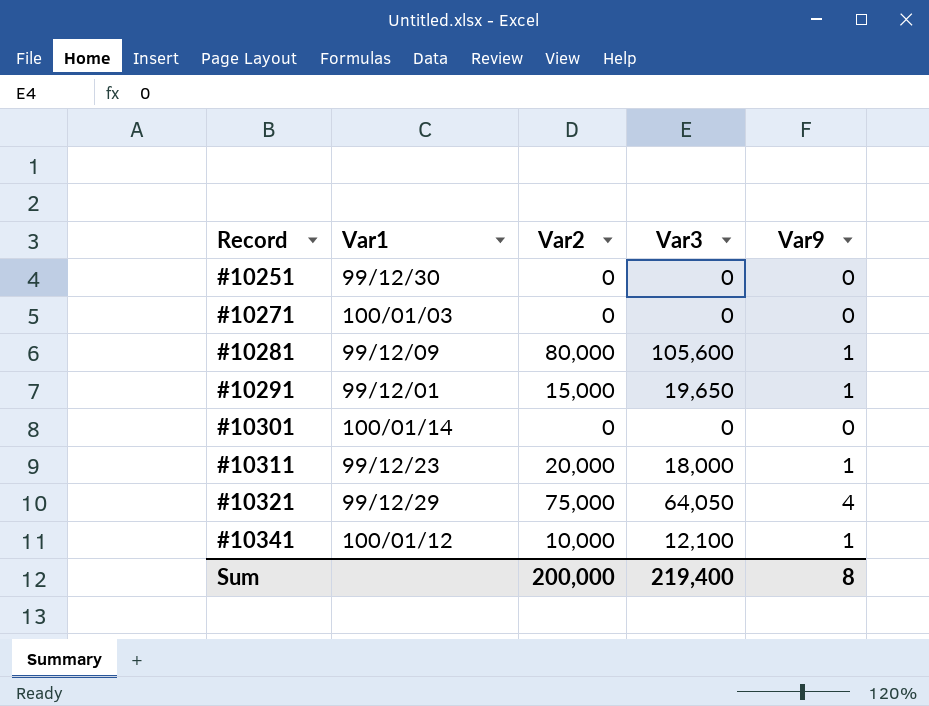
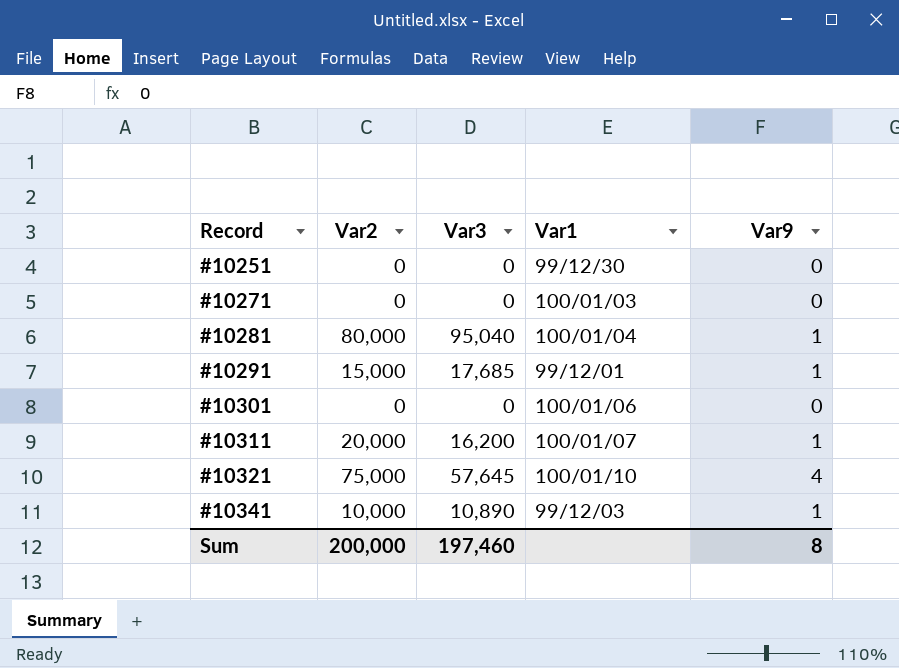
column Var1 | position: 2 -> 4
#10281 | Var3: 105,600 -> 95,040
#10281 | Var1: 99/12/09 -> 100/01/04
#10291 | Var3: 19,650 -> 17,685
#10301 | Var1: 100/01/14 -> 100/01/06
#10311 | Var3: 18,000 -> 16,200
#10311 | Var1: 99/12/23 -> 100/01/07
#10321 | Var3: 64,050 -> 57,645
#10321 | Var1: 99/12/29 -> 100/01/10
#10341 | Var3: 12,100 -> 10,890
#10341 | Var1: 100/01/12 -> 99/12/03
Sum | Var3: 219,400 -> 197,460

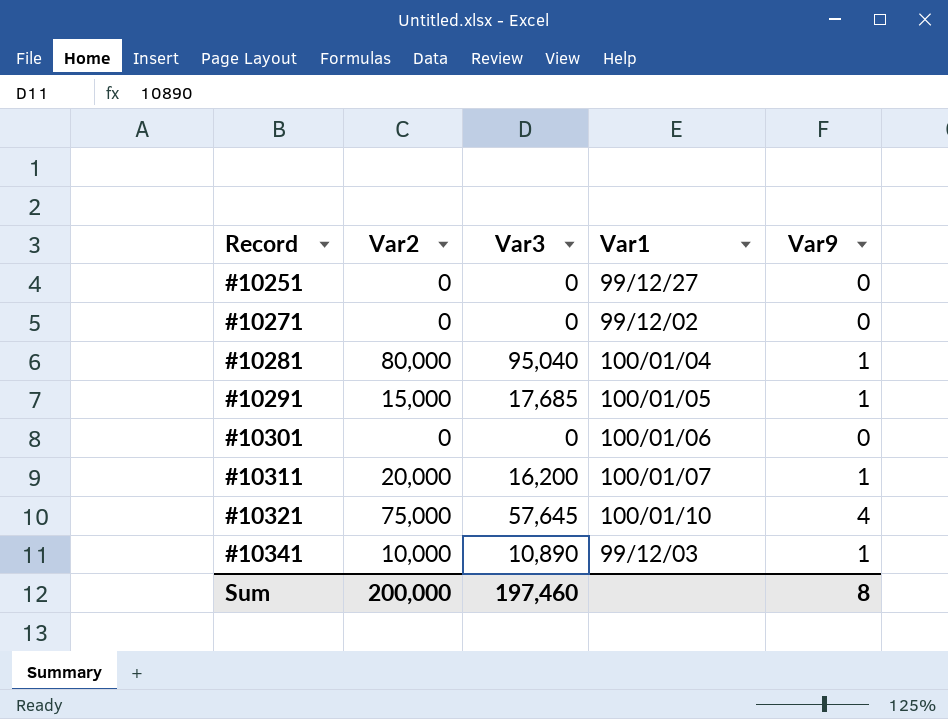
#10251 | Var1: 99/12/30 -> 99/12/27
#10271 | Var1: 100/01/03 -> 99/12/02
#10291 | Var1: 99/12/01 -> 100/01/05

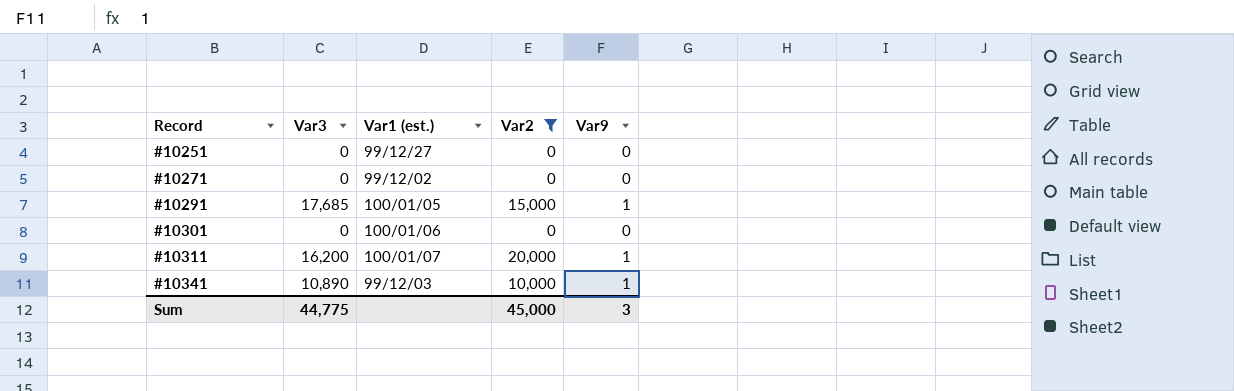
filter: none -> Var2 <= 20,000
column name: Var1 -> Var1 (est.)
column Var2 | position: 2 -> 4
Sum | Var3: 197,460 -> 44,775
Sum | Var2: 200,000 -> 45,000
Sum | Var9: 8 -> 3

